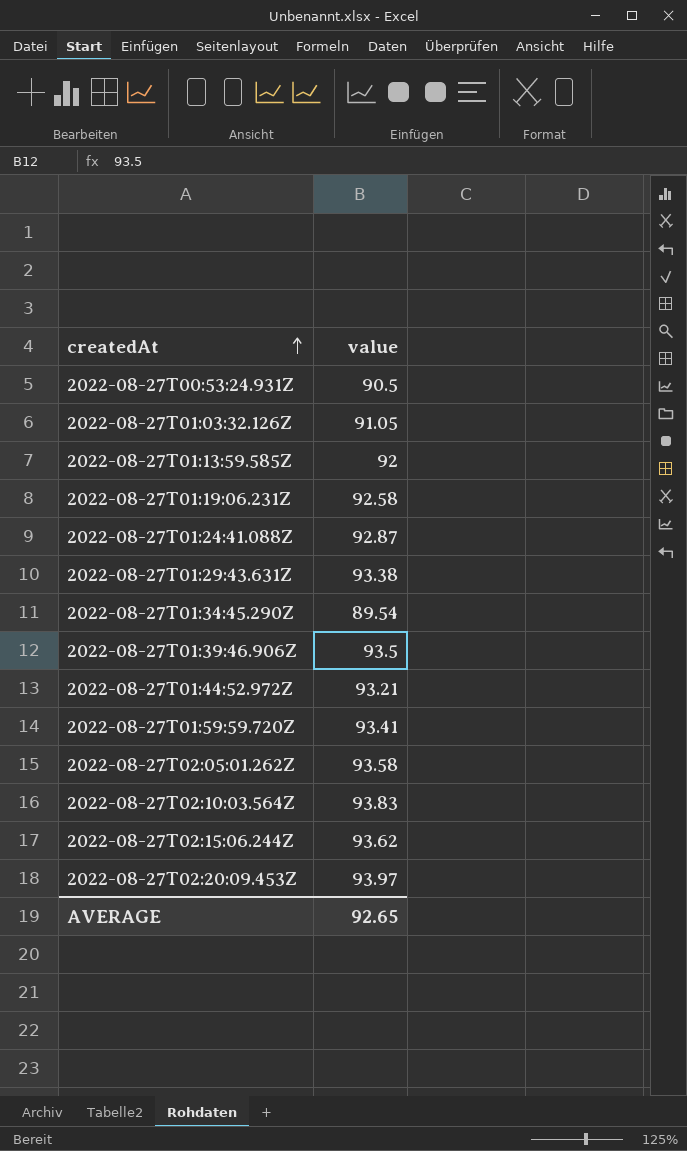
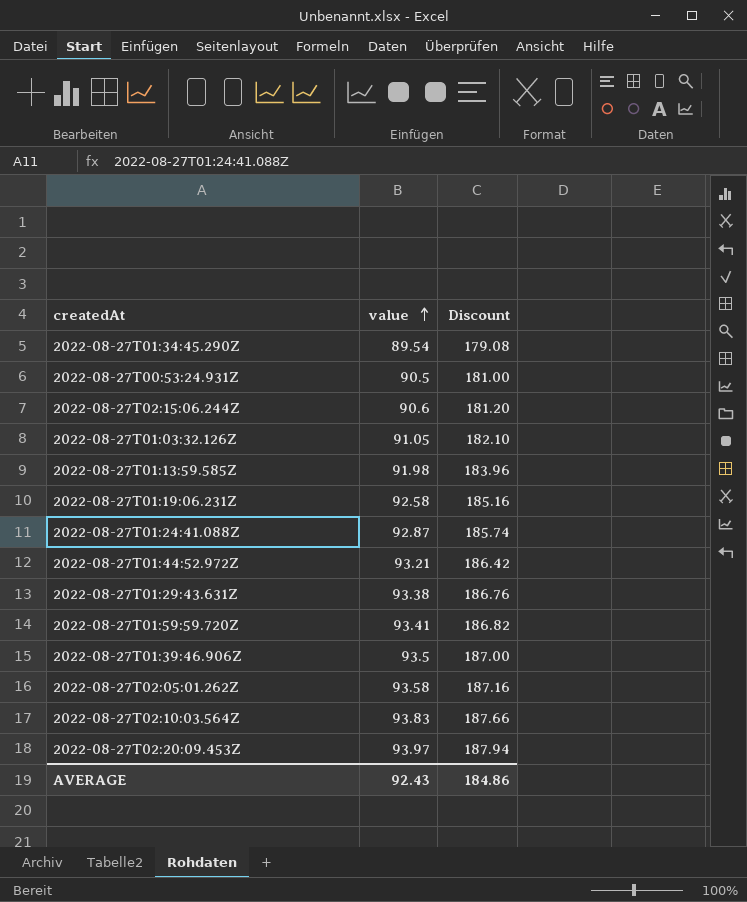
row order: createdAt ascending -> value ascending
column Discount | formula: none -> [value] * 2
2022-08-27T02:15:06.244Z | value: 93.62 -> 90.6
2022-08-27T01:13:59.585Z | value: 92 -> 91.98
AVERAGE | value: 92.65 -> 92.43

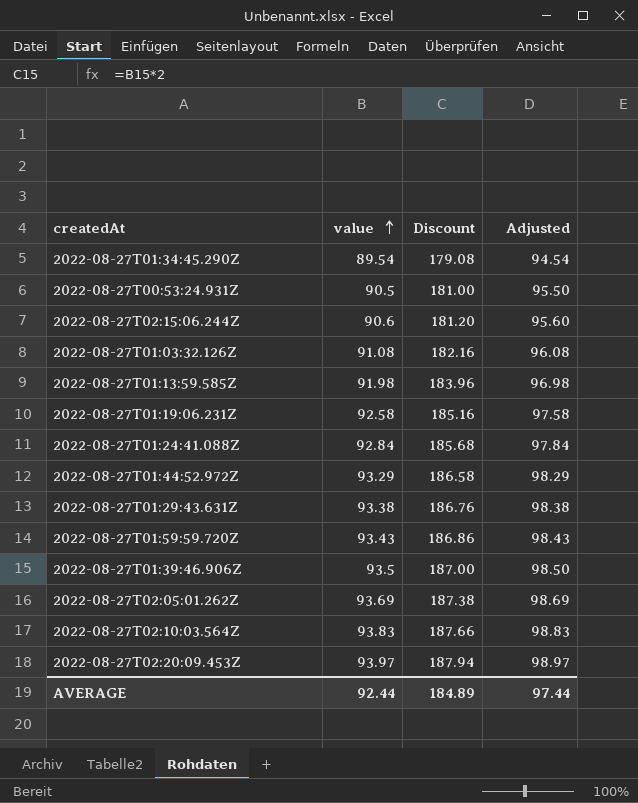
column Adjusted | formula: none -> [value] + 5
2022-08-27T01:03:32.126Z | value: 91.05 -> 91.08
2022-08-27T01:03:32.126Z | Discount: 182.10 -> 182.16
2022-08-27T01:24:41.088Z | value: 92.87 -> 92.84
2022-08-27T01:24:41.088Z | Discount: 185.74 -> 185.68
2022-08-27T01:44:52.972Z | value: 93.21 -> 93.29
2022-08-27T01:44:52.972Z | Discount: 186.42 -> 186.58
2022-08-27T01:59:59.720Z | value: 93.41 -> 93.43
2022-08-27T01:59:59.720Z | Discount: 186.82 -> 186.86
2022-08-27T02:05:01.262Z | value: 93.58 -> 93.69
2022-08-27T02:05:01.262Z | Discount: 187.16 -> 187.38
AVERAGE | value: 92.43 -> 92.44
AVERAGE | Discount: 184.86 -> 184.89

